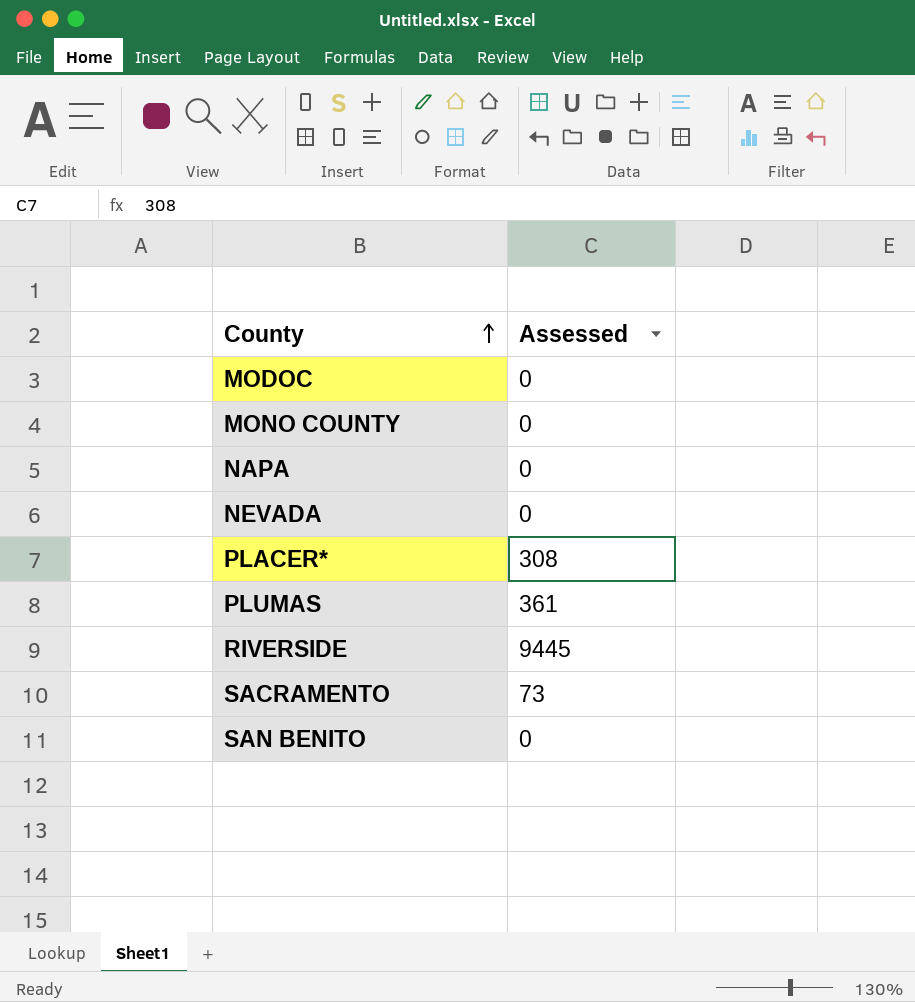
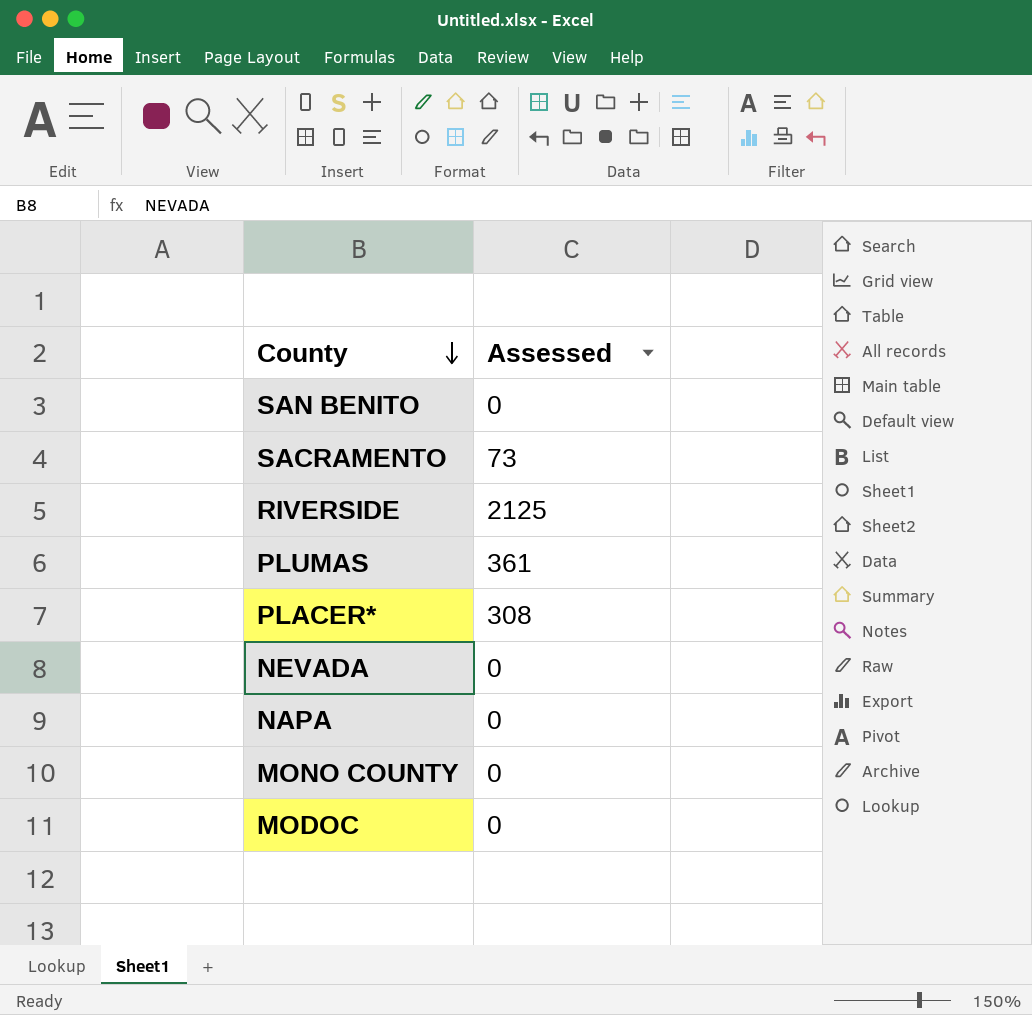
row order: County ascending -> County descending
RIVERSIDE | Assessed: 9445 -> 2125

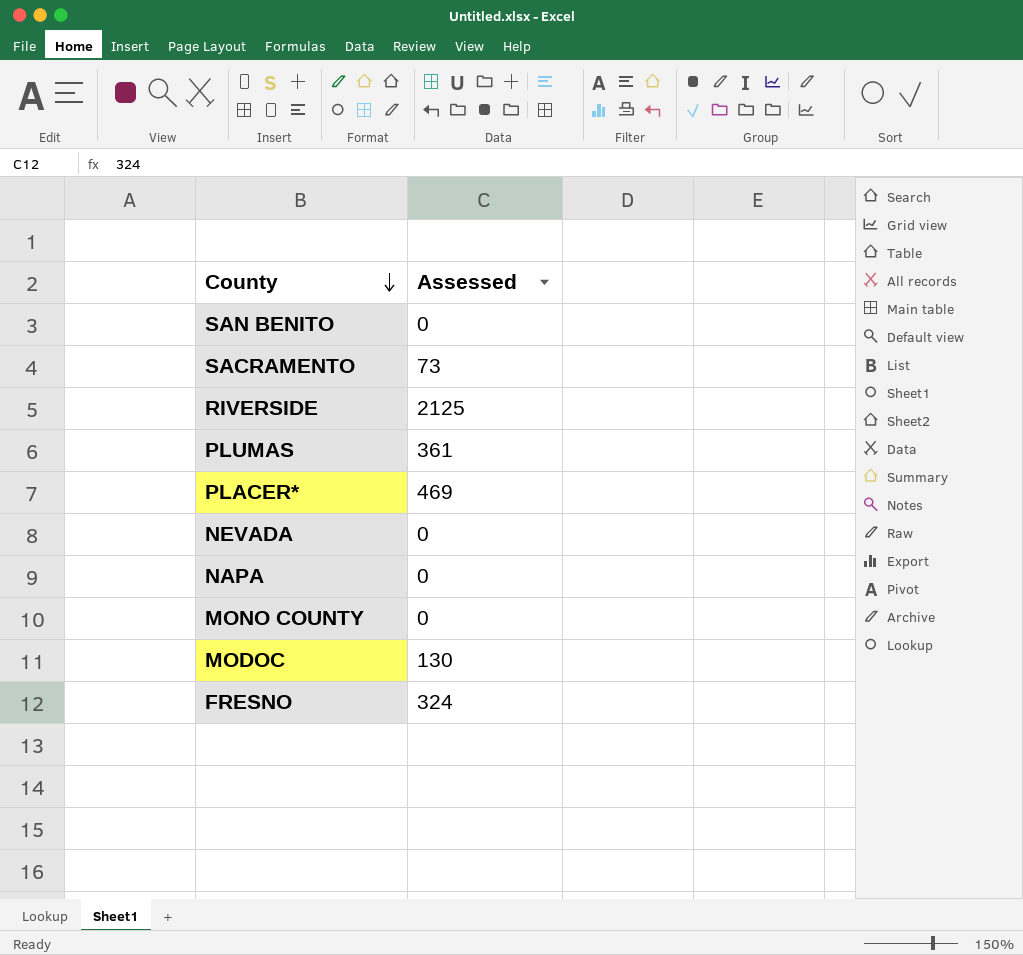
PLACER* | Assessed: 308 -> 469
MODOC | Assessed: 0 -> 130
row FRESNO: none -> 324

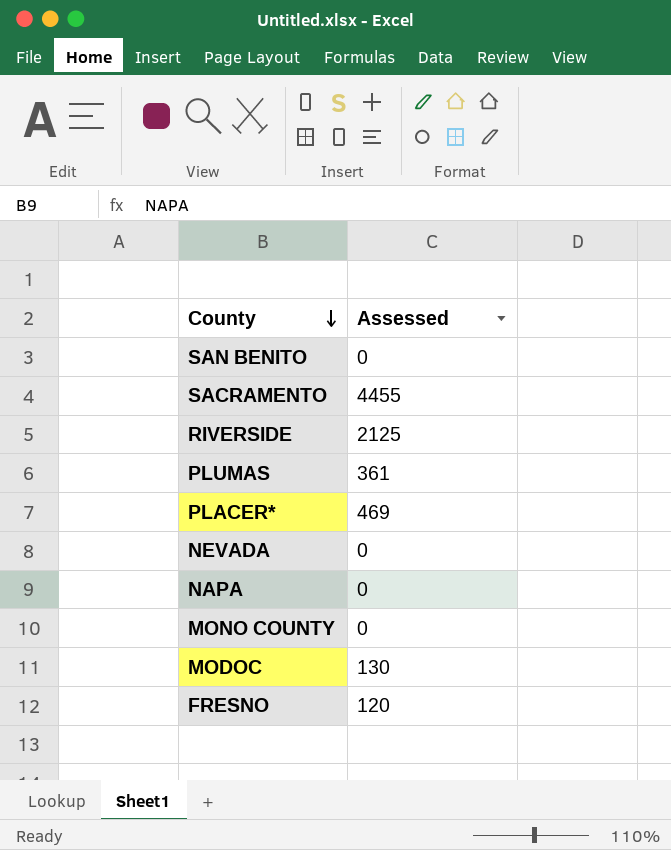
SACRAMENTO | Assessed: 73 -> 4455
FRESNO | Assessed: 324 -> 120

